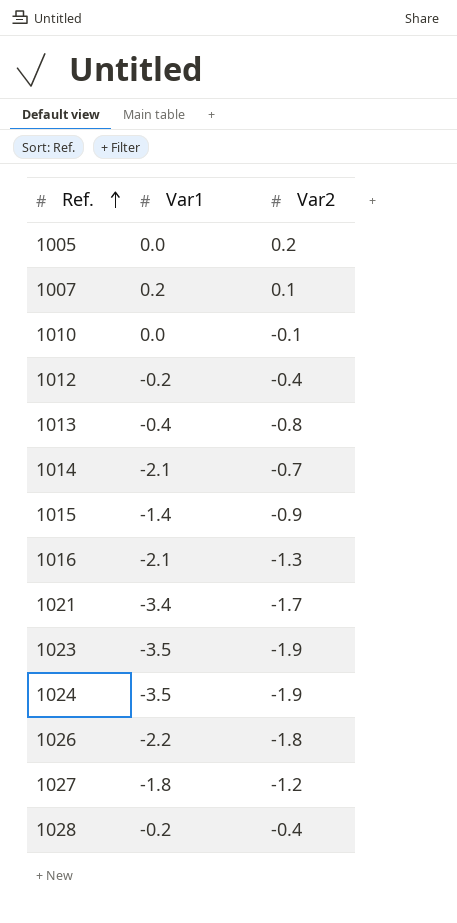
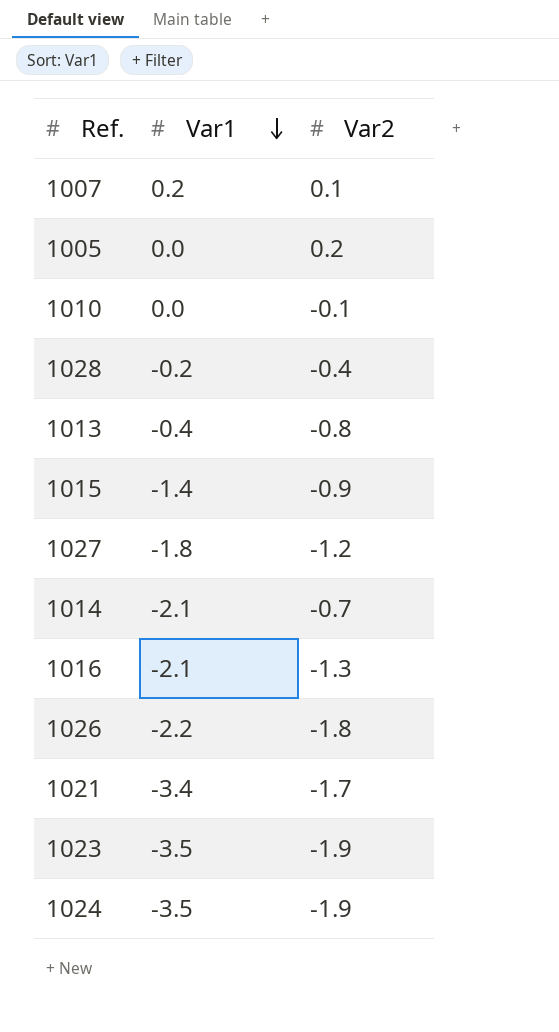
row order: Ref. ascending -> Var1 descending
row 1012: -0.2 | -0.4 -> none

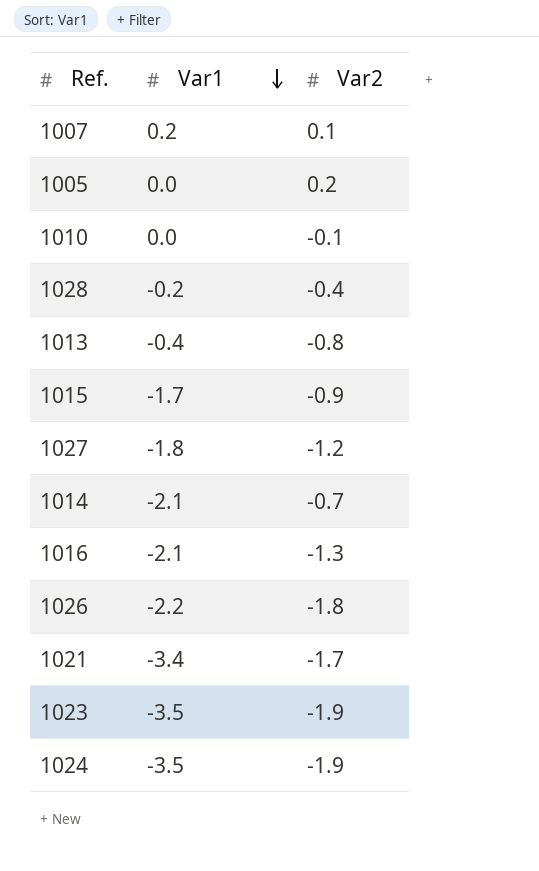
1015 | Var1: -1.4 -> -1.7

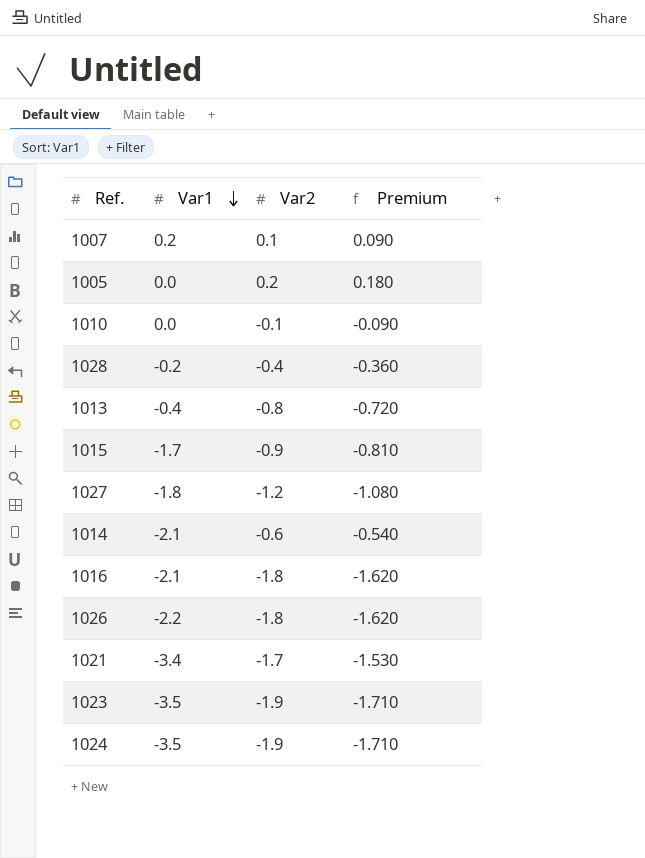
column Premium | formula: none -> [Var2] * 0.9
1014 | Var2: -0.7 -> -0.6
1016 | Var2: -1.3 -> -1.8

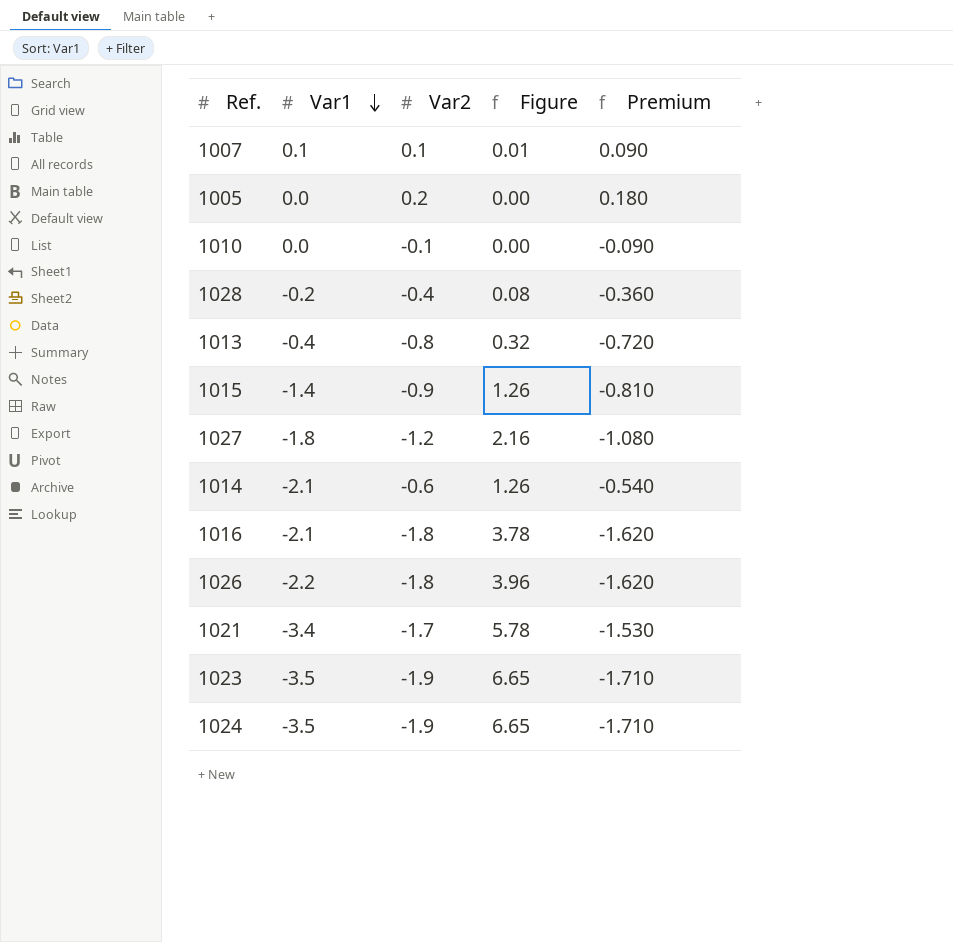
column Figure | formula: none -> [Var1] * [Var2]
1007 | Var1: 0.2 -> 0.1
1015 | Var1: -1.7 -> -1.4

